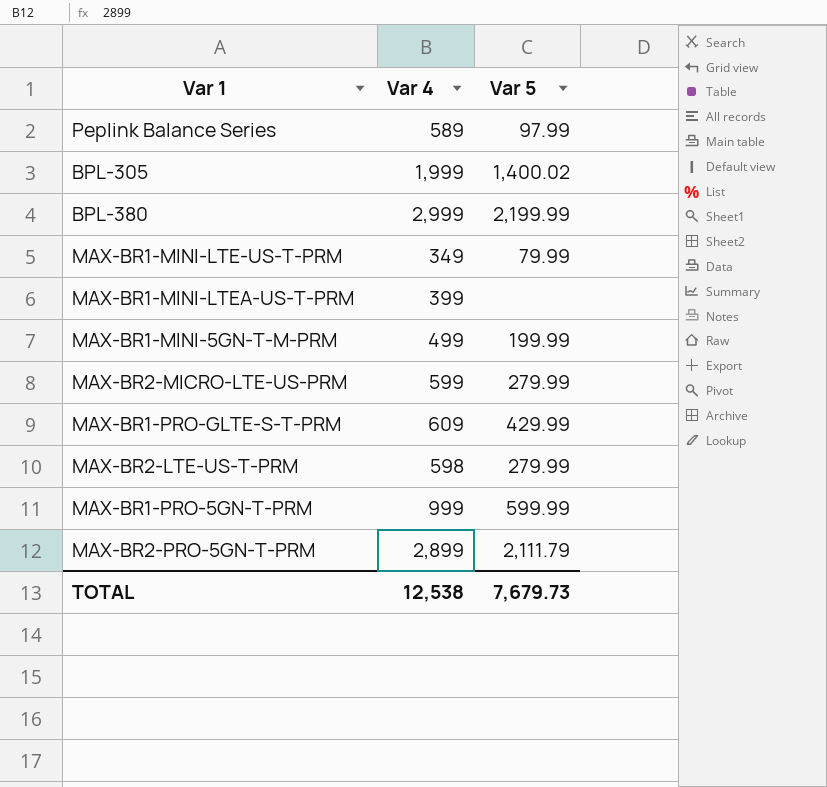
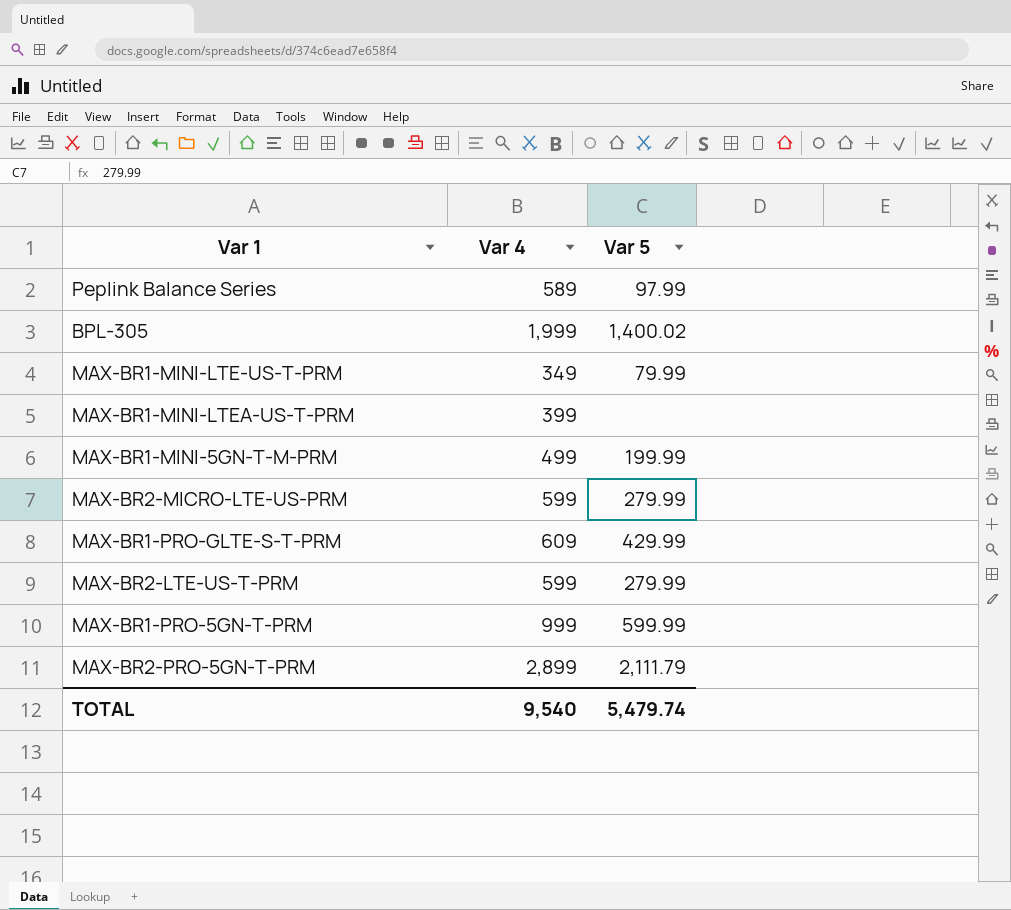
row BPL-380: 2,999 | 2,199.99 -> none
MAX-BR2-LTE-US-T-PRM | Var 4: 598 -> 599
TOTAL | Var 4: 12,538 -> 9,540
TOTAL | Var 5: 7,679.73 -> 5,479.74

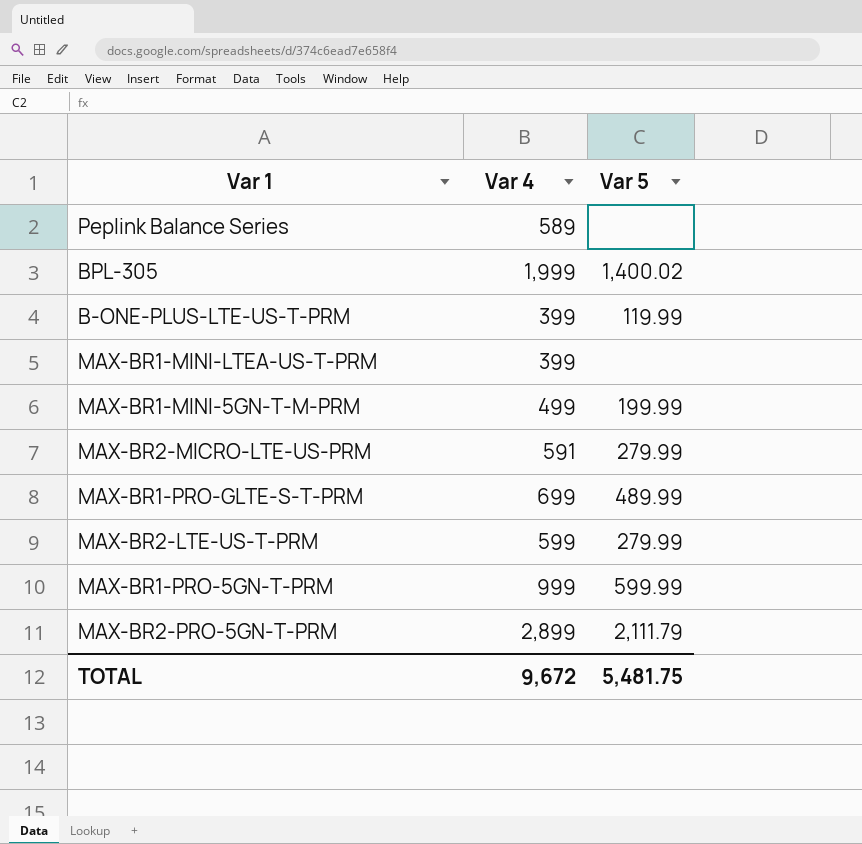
row MAX-BR1-MINI-LTE-US-T-PRM: 349 | 79.99 -> none
Peplink Balance Series | Var 5: 97.99 -> none
row B-ONE-PLUS-LTE-US-T-PRM: none -> 399 | 119.99
MAX-BR2-MICRO-LTE-US-PRM | Var 4: 599 -> 591
MAX-BR1-PRO-GLTE-S-T-PRM | Var 4: 609 -> 699
MAX-BR1-PRO-GLTE-S-T-PRM | Var 5: 429.99 -> 489.99
TOTAL | Var 4: 9,540 -> 9,672
TOTAL | Var 5: 5,479.74 -> 5,481.75

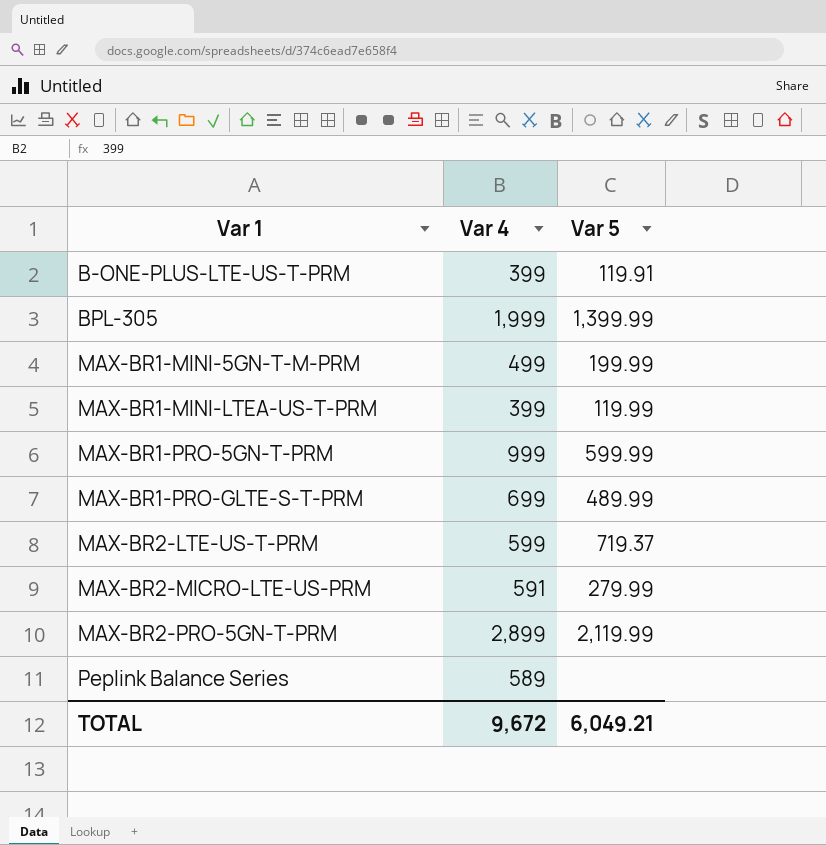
row order: none -> Var 1 ascending
B-ONE-PLUS-LTE-US-T-PRM | Var 5: 119.99 -> 119.91
BPL-305 | Var 5: 1,400.02 -> 1,399.99
MAX-BR1-MINI-LTEA-US-T-PRM | Var 5: none -> 119.99
MAX-BR2-LTE-US-T-PRM | Var 5: 279.99 -> 719.37
MAX-BR2-PRO-5GN-T-PRM | Var 5: 2,111.79 -> 2,119.99
TOTAL | Var 5: 5,481.75 -> 6,049.21

